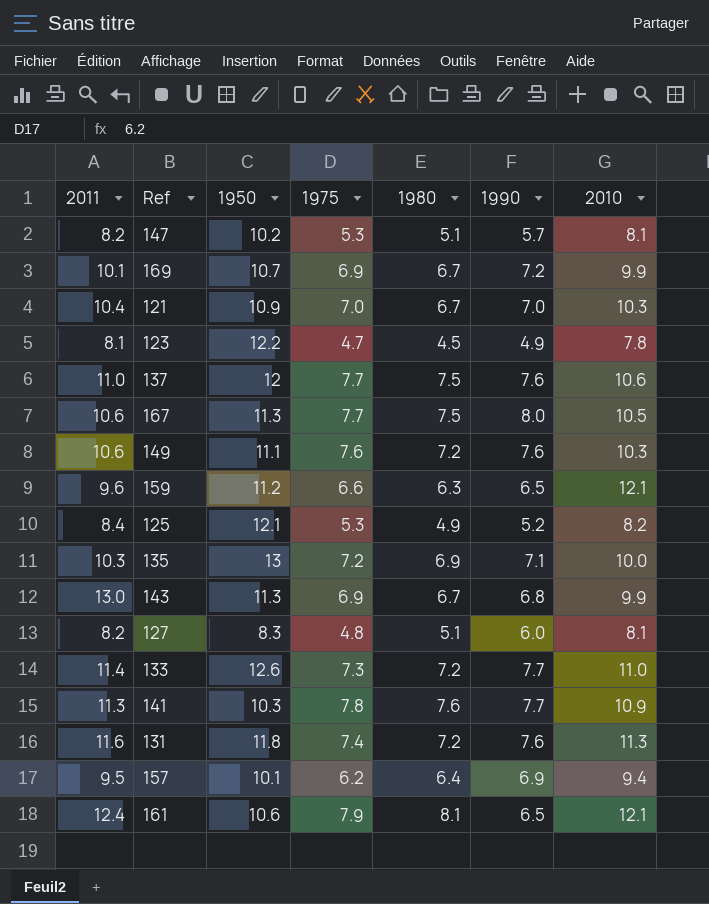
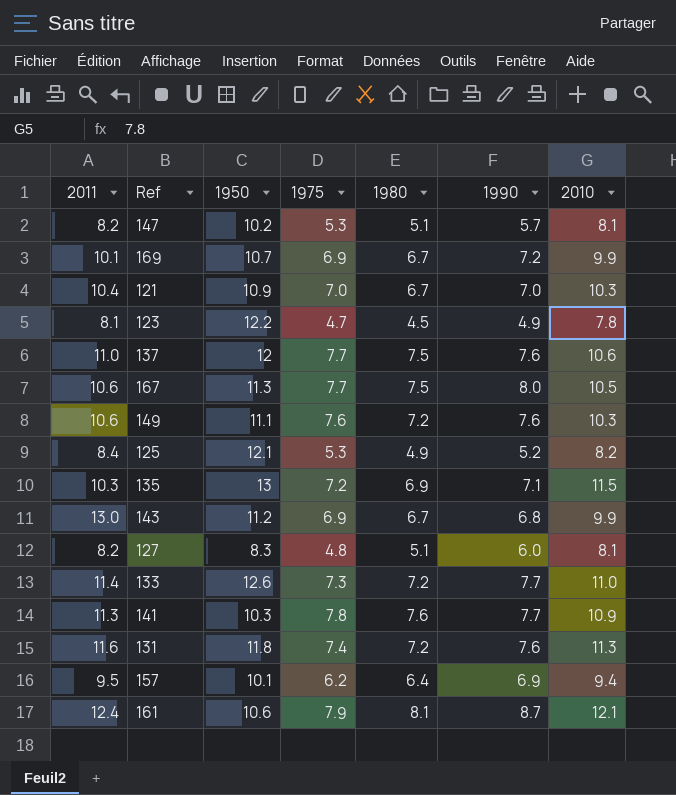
row 159: 9.6 | 11.2 | 6.6 | 6.3 | 6.5 | 12.1 -> none
135 | 2010: 10.0 -> 11.5
143 | 1950: 11.3 -> 11.2
161 | 1990: 6.5 -> 8.7

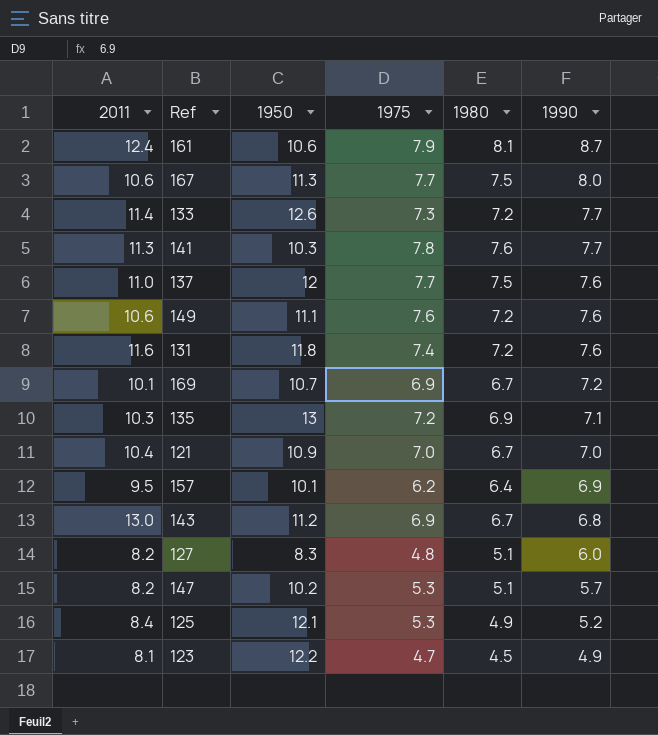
row order: none -> 1990 descending
column 2010 | position: 7 -> none

